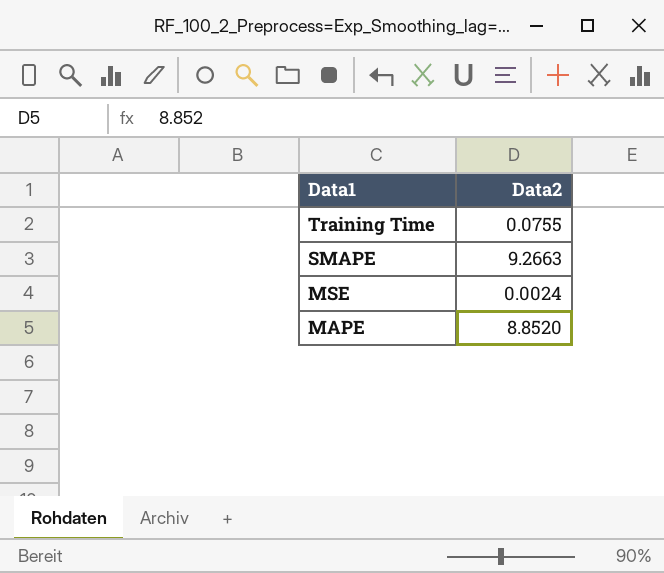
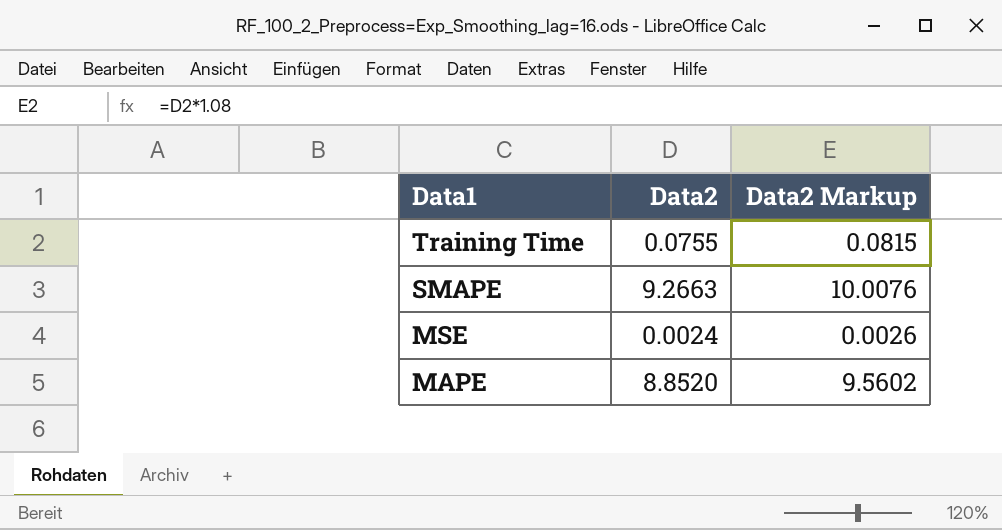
column Data2 Markup | formula: none -> [Data2] * 1.08

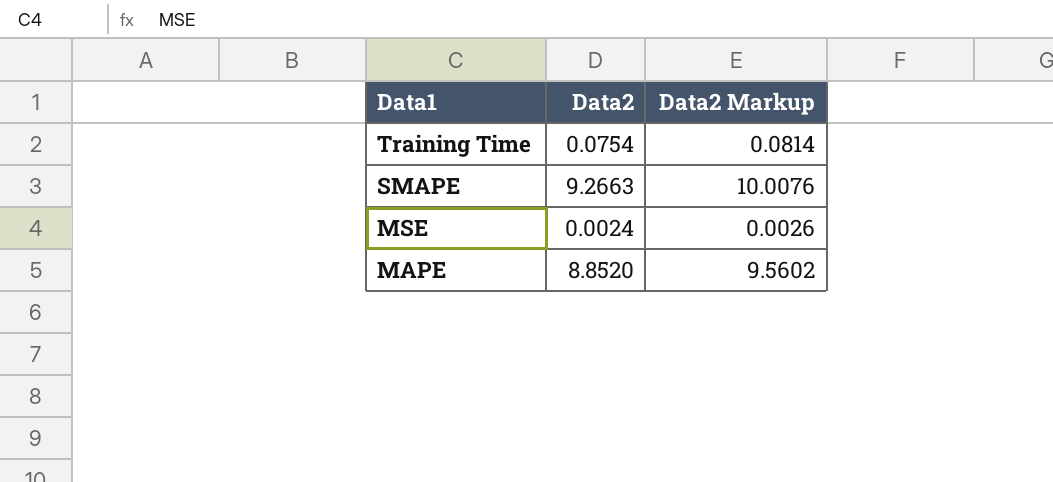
Training Time | Data2: 0.0755 -> 0.0754
Training Time | Data2 Markup: 0.0815 -> 0.0814

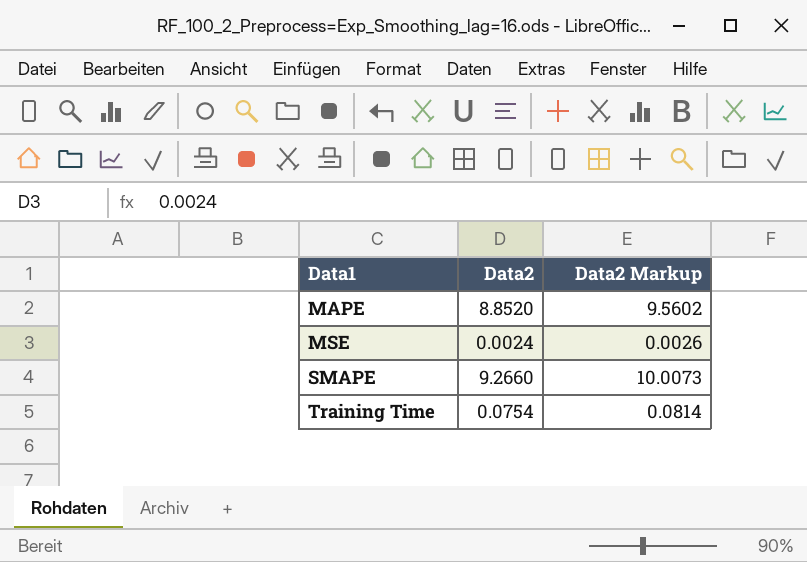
row order: Data1 descending -> Data1 ascending
SMAPE | Data2: 9.2663 -> 9.2660
SMAPE | Data2 Markup: 10.0076 -> 10.0073

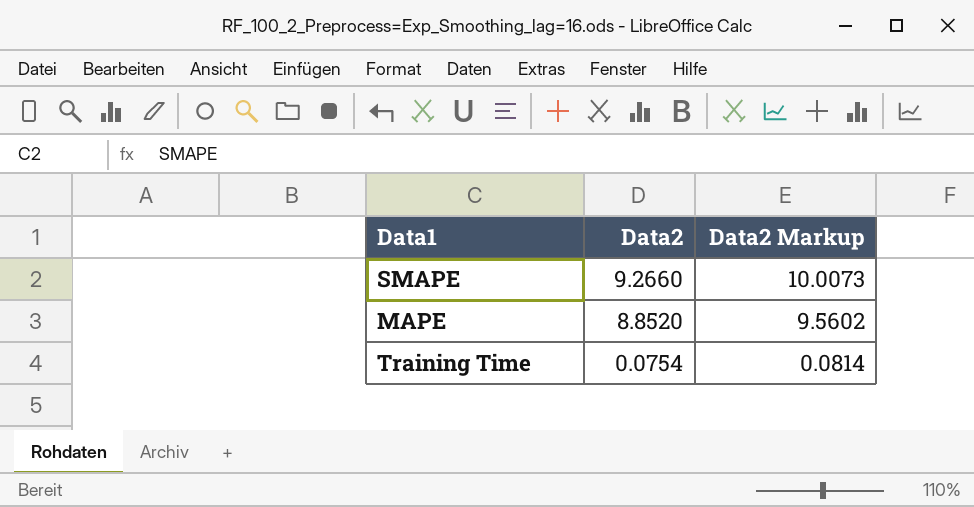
row order: Data1 ascending -> Data2 descending
row MSE: 0.0024 | 0.0026 -> none

